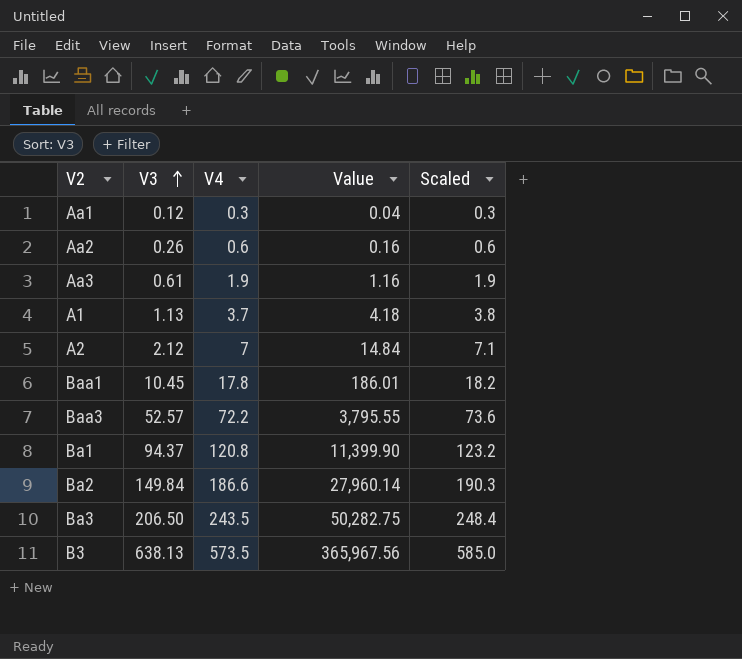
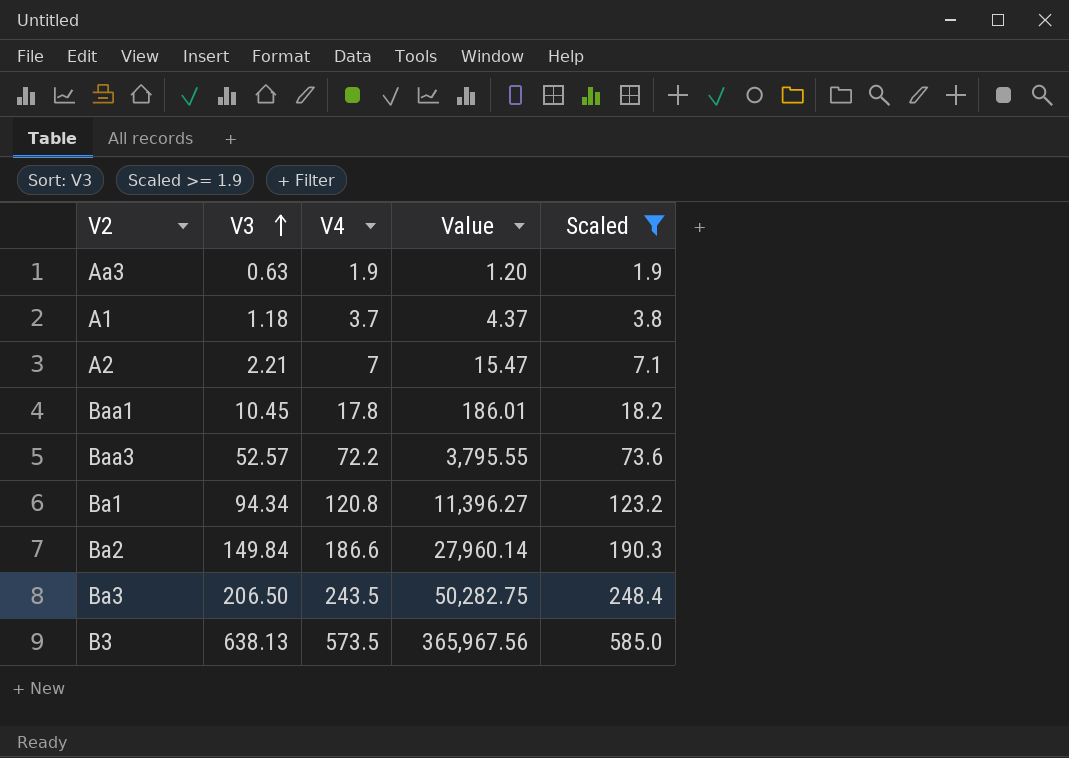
filter: none -> Scaled >= 1.9
Aa3 | V3: 0.61 -> 0.63
Aa3 | Value: 1.16 -> 1.20
A1 | V3: 1.13 -> 1.18
A1 | Value: 4.18 -> 4.37
A2 | V3: 2.12 -> 2.21
A2 | Value: 14.84 -> 15.47
Ba1 | V3: 94.37 -> 94.34
Ba1 | Value: 11,399.90 -> 11,396.27

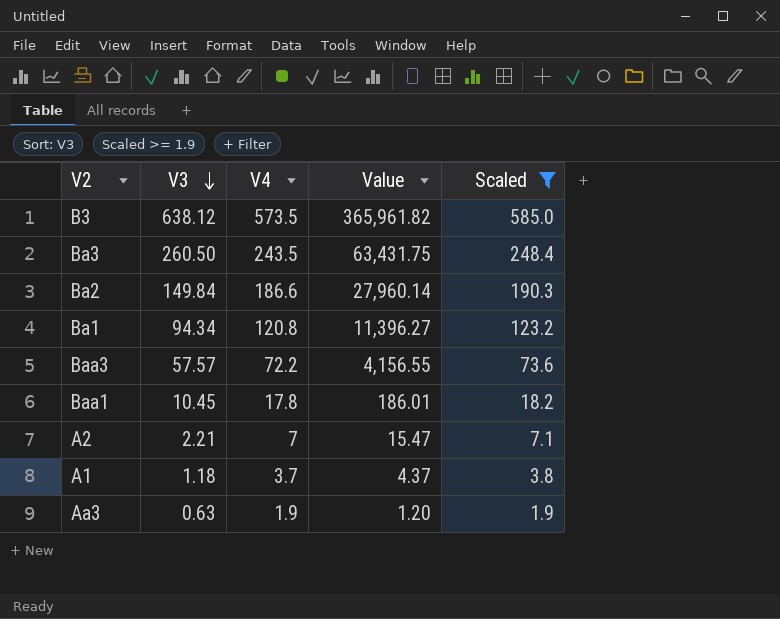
row order: V3 ascending -> V3 descending
B3 | V3: 638.13 -> 638.12
B3 | Value: 365,967.56 -> 365,961.82
Ba3 | V3: 206.50 -> 260.50
Ba3 | Value: 50,282.75 -> 63,431.75
Baa3 | V3: 52.57 -> 57.57
Baa3 | Value: 3,795.55 -> 4,156.55

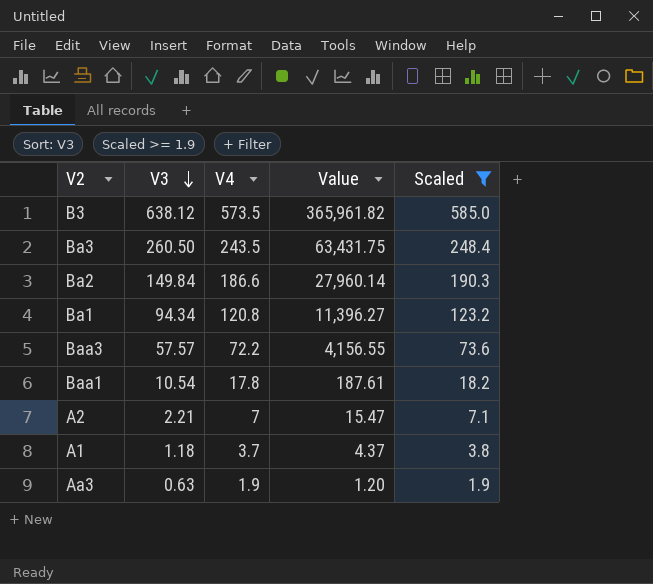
Baa1 | V3: 10.45 -> 10.54
Baa1 | Value: 186.01 -> 187.61

